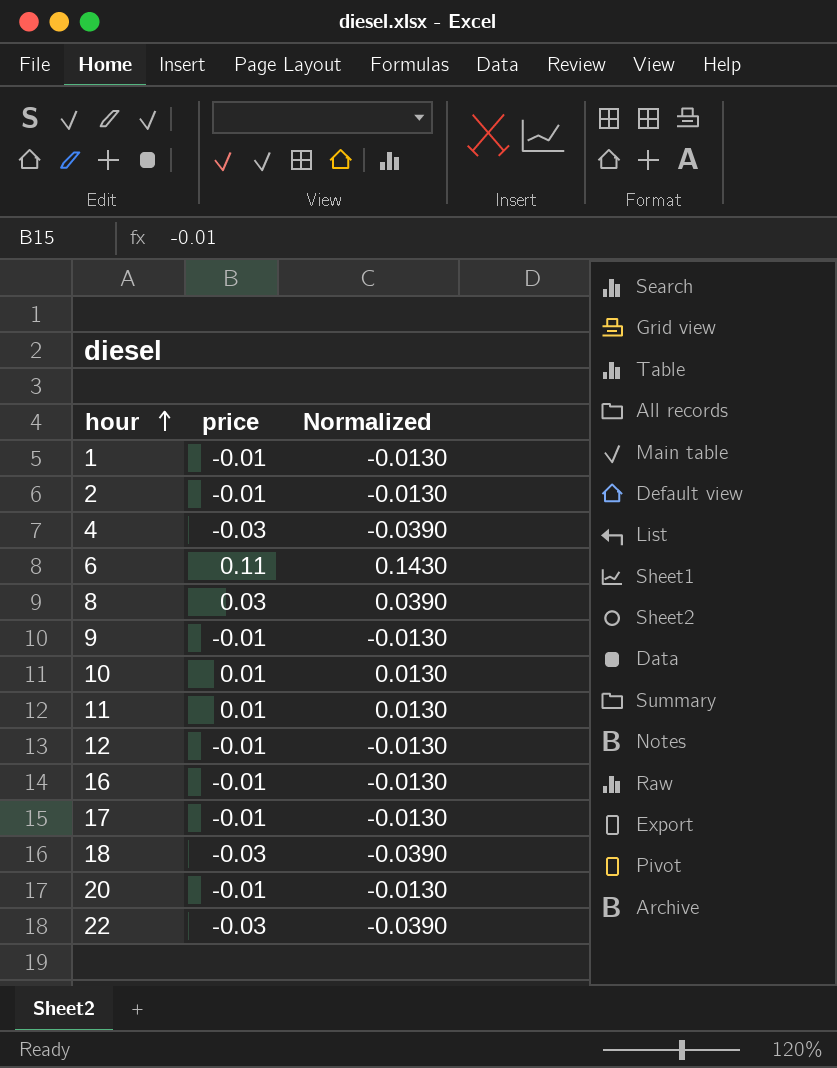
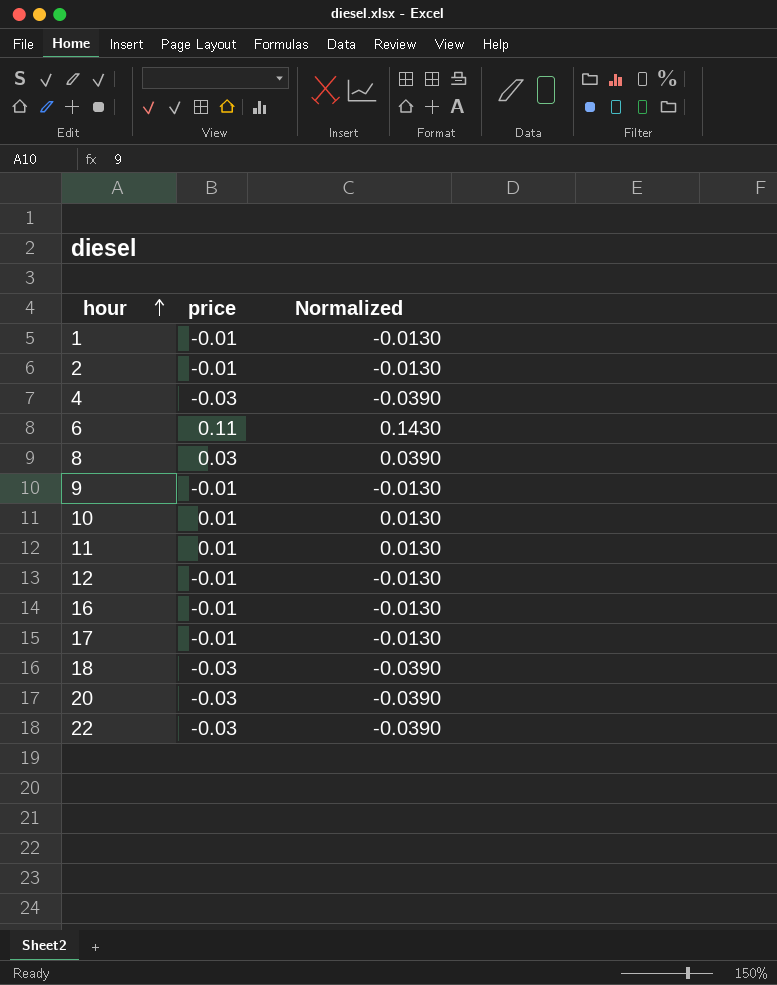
20 | price: -0.01 -> -0.03
20 | Normalized: -0.0130 -> -0.0390

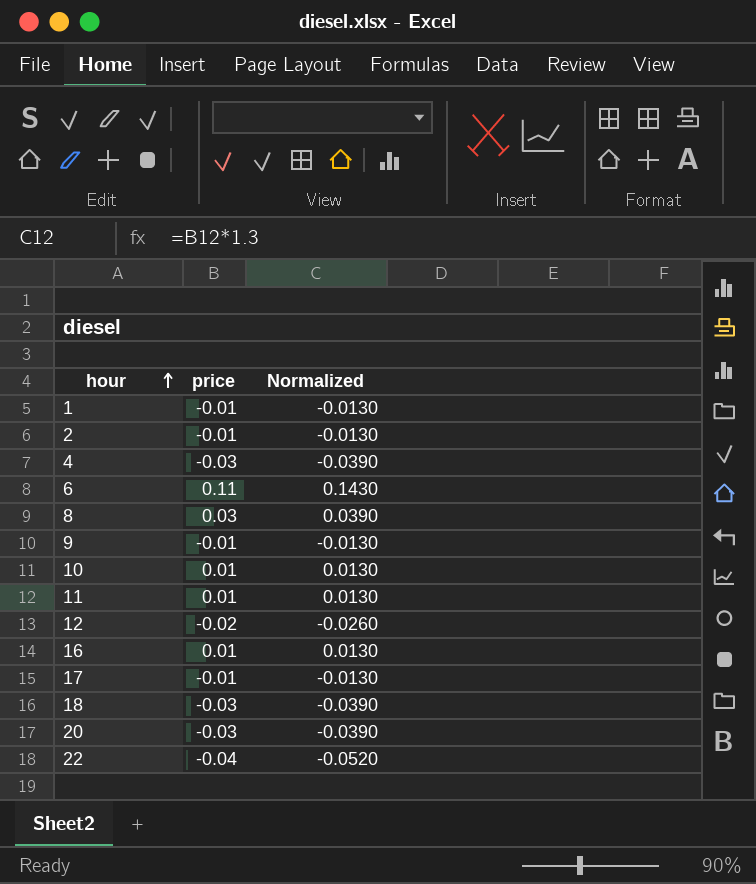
12 | price: -0.01 -> -0.02
12 | Normalized: -0.0130 -> -0.0260
16 | price: -0.01 -> 0.01
16 | Normalized: -0.0130 -> 0.0130
22 | price: -0.03 -> -0.04
22 | Normalized: -0.0390 -> -0.0520

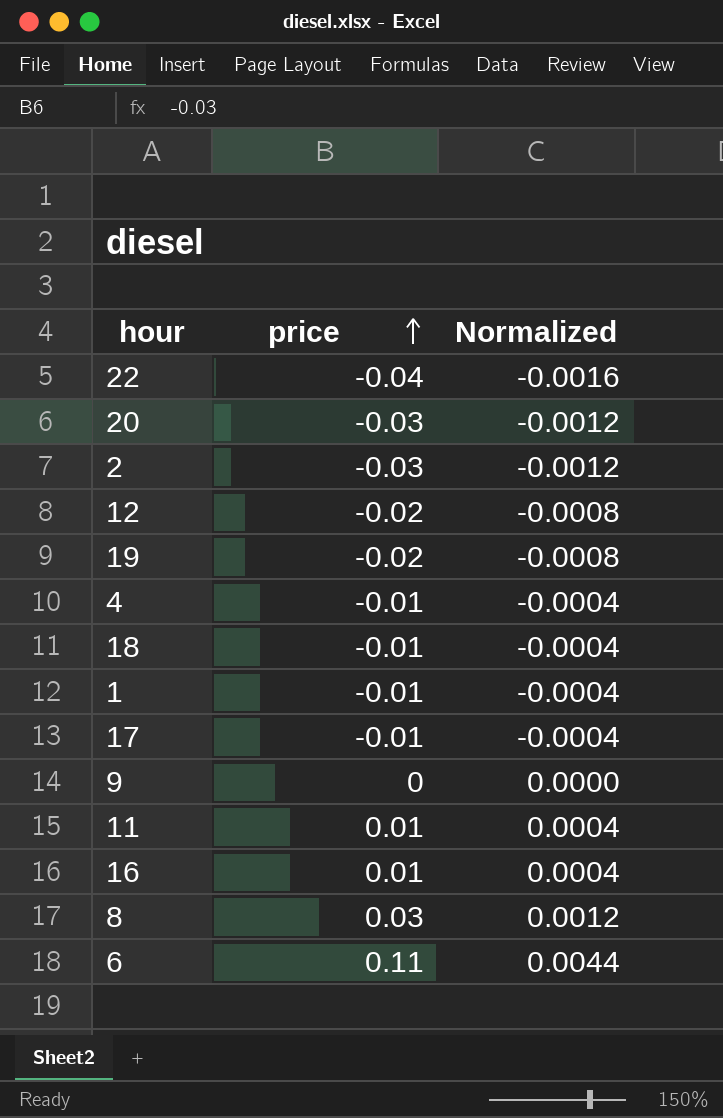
row order: hour ascending -> price ascending
column Normalized | formula: [price] * 1.3 -> [price] * 0.04
row 10: 0.01 | 0.0130 -> none
2 | price: -0.01 -> -0.03
row 19: none -> -0.02 | -0.0008
4 | price: -0.03 -> -0.01
18 | price: -0.03 -> -0.01
9 | price: -0.01 -> 0

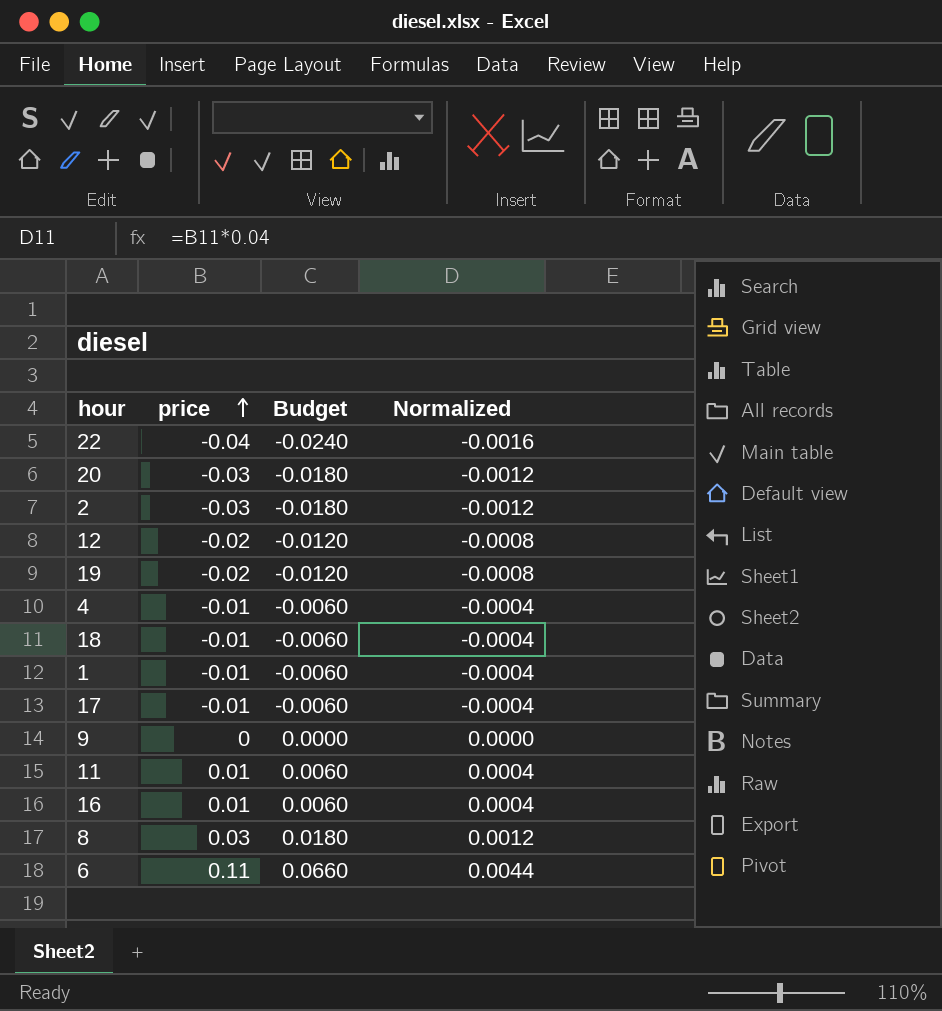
column Budget | formula: none -> [price] * 0.6

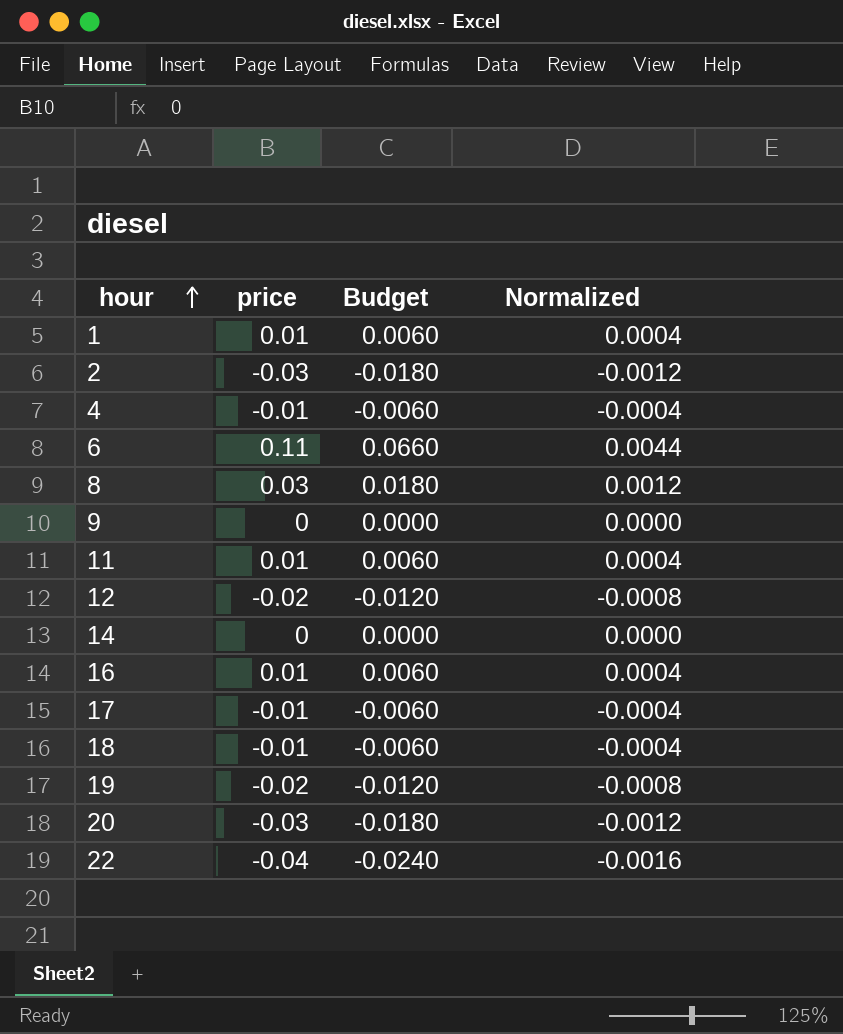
row order: price ascending -> hour ascending
1 | price: -0.01 -> 0.01
1 | Budget: -0.0060 -> 0.0060
1 | Normalized: -0.0004 -> 0.0004
row 14: none -> 0 | 0.0000 | 0.0000

